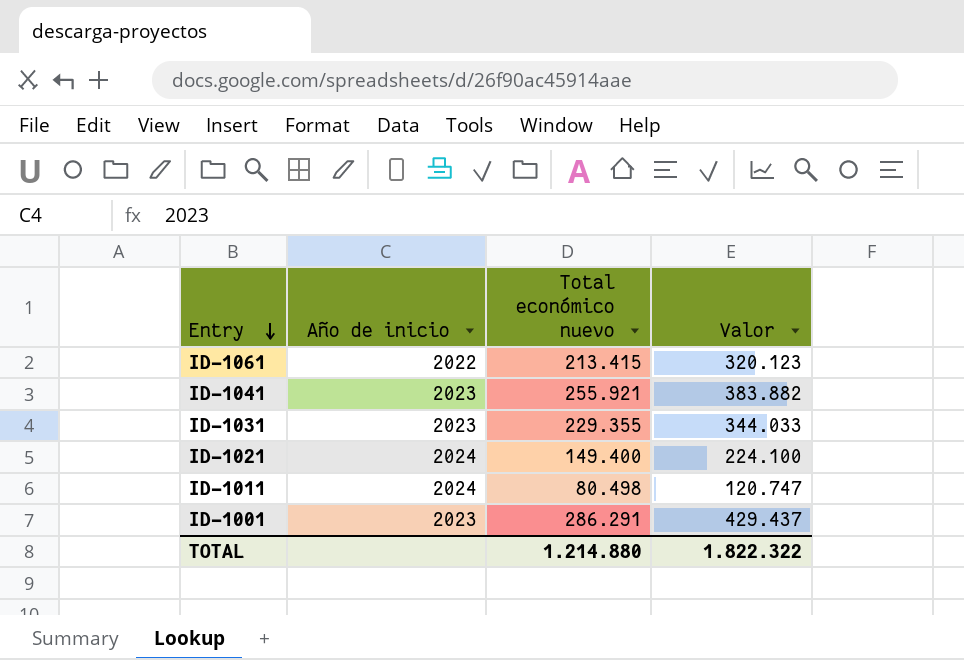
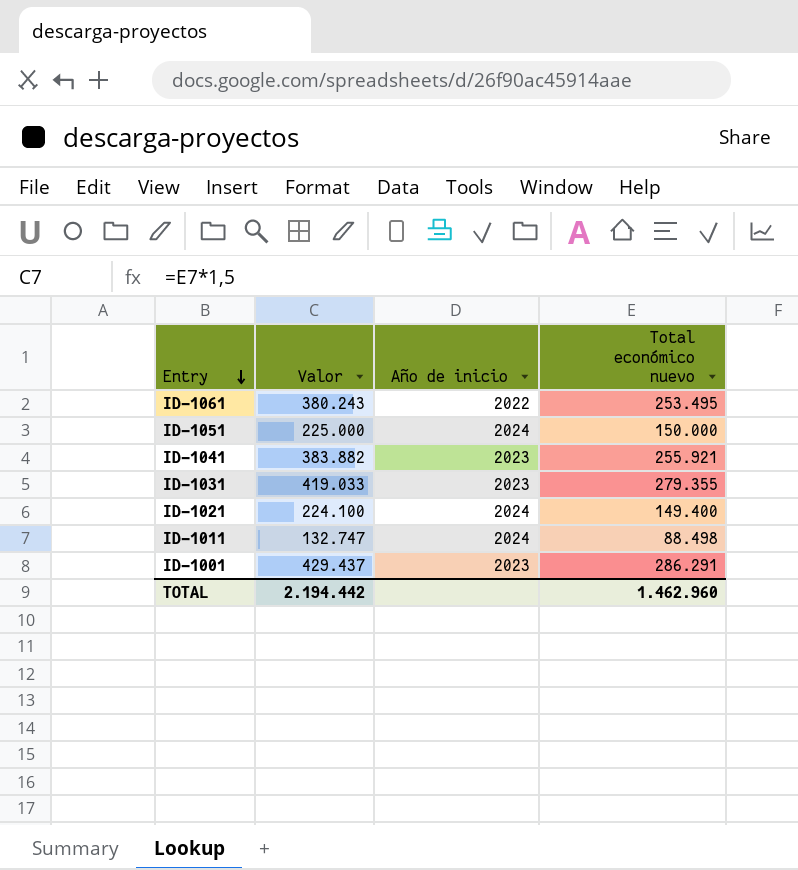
column Valor | position: 4 -> 2
ID-1061 | Valor: 320.123 -> 380.243
ID-1061 | Total económico nuevo: 213.415 -> 253.495
row ID-1051: none -> 225.000 | 2024 | 150.000
ID-1031 | Valor: 344.033 -> 419.033
ID-1031 | Total económico nuevo: 229.355 -> 279.355
ID-1011 | Valor: 120.747 -> 132.747
ID-1011 | Total económico nuevo: 80.498 -> 88.498
TOTAL | Valor: 1.822.322 -> 2.194.442
TOTAL | Total económico nuevo: 1.214.880 -> 1.462.960

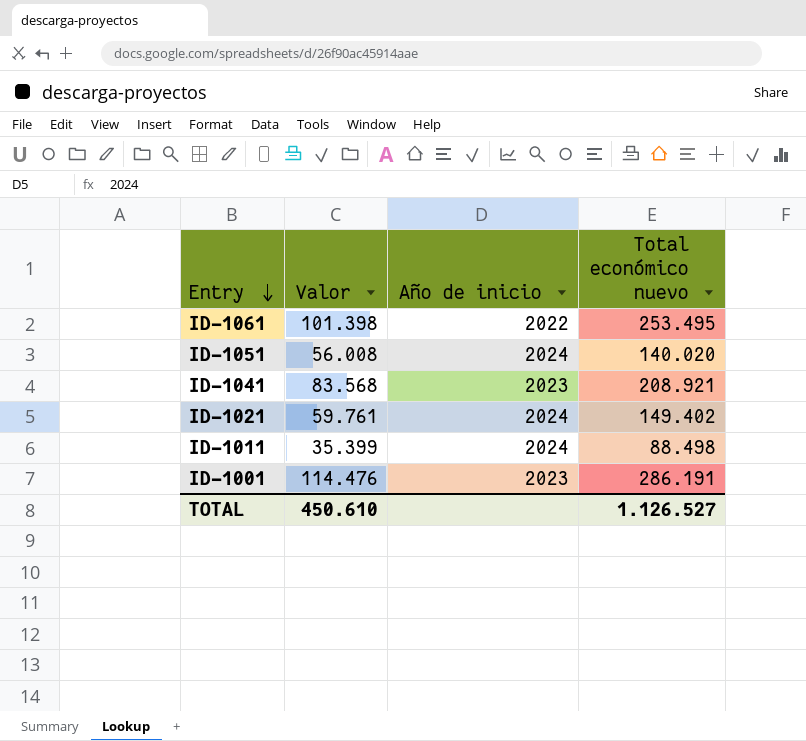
column Valor | formula: [Total económico nuevo] * 1,5 -> [Total económico nuevo] * 0,4
row ID-1031: 419.033 | 2023 | 279.355 -> none
ID-1051 | Total económico nuevo: 150.000 -> 140.020
ID-1041 | Total económico nuevo: 255.921 -> 208.921
ID-1021 | Total económico nuevo: 149.400 -> 149.402
ID-1001 | Total económico nuevo: 286.291 -> 286.191
TOTAL | Valor: 2.194.442 -> 450.610
TOTAL | Total económico nuevo: 1.462.960 -> 1.126.527

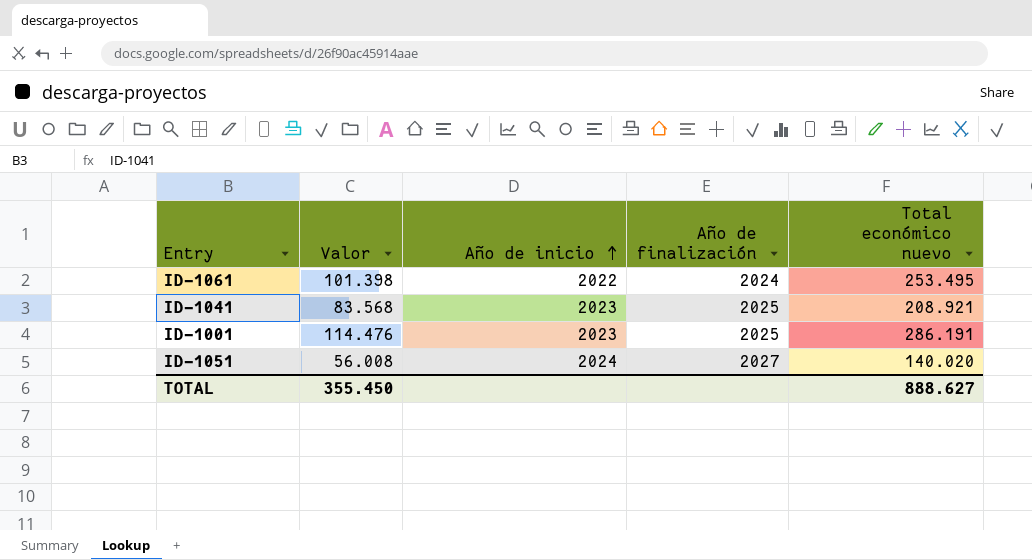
row order: Entry descending -> Año de inicio ascending
column Año de finalización | position: none -> 4
row ID-1021: 59.761 | 2024 | 149.402 -> none
row ID-1011: 35.399 | 2024 | 88.498 -> none
TOTAL | Valor: 450.610 -> 355.450
TOTAL | Total económico nuevo: 1.126.527 -> 888.627

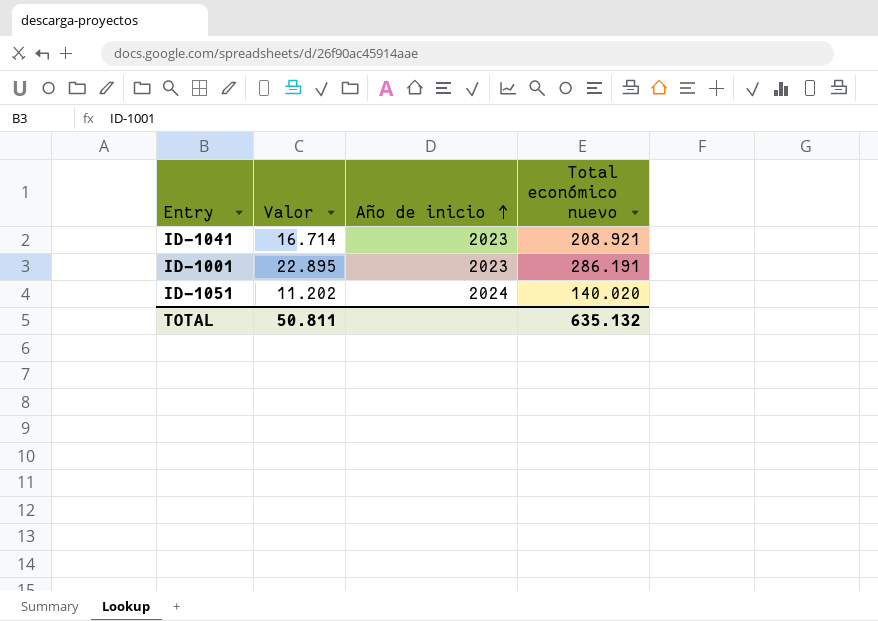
column Año de finalización | position: 4 -> none
column Valor | formula: [Total económico nuevo] * 0,4 -> [Total económico nuevo] * 0,08
row ID-1061: 101.398 | 2022 | 2024 | 253.495 -> none
TOTAL | Valor: 355.450 -> 50.811
TOTAL | Total económico nuevo: 888.627 -> 635.132

